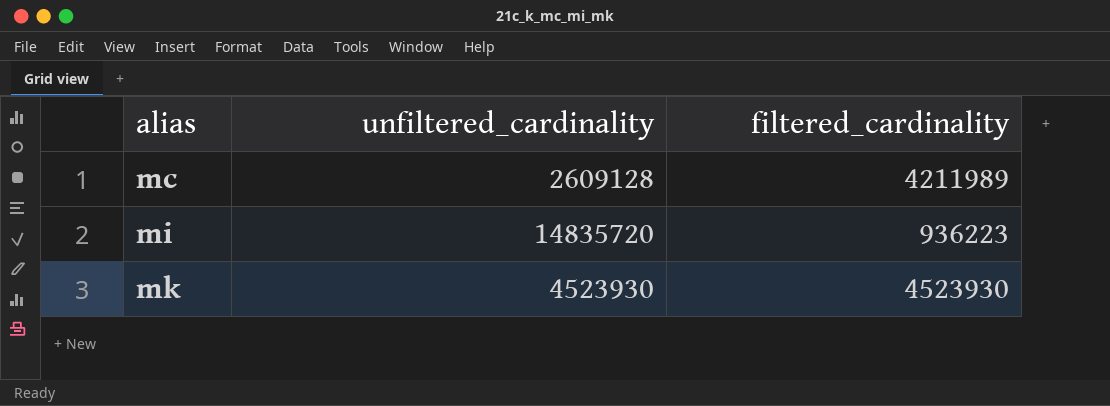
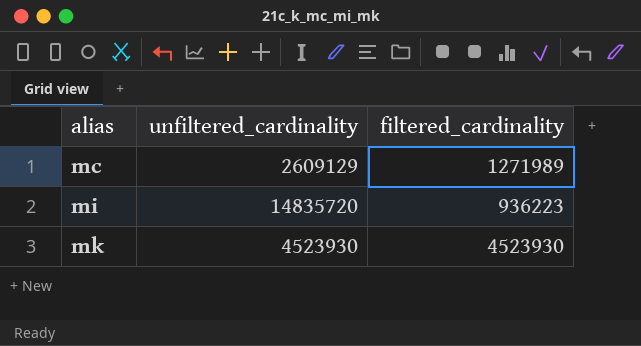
mc | unfiltered_cardinality: 2609128 -> 2609129
mc | filtered_cardinality: 4211989 -> 1271989

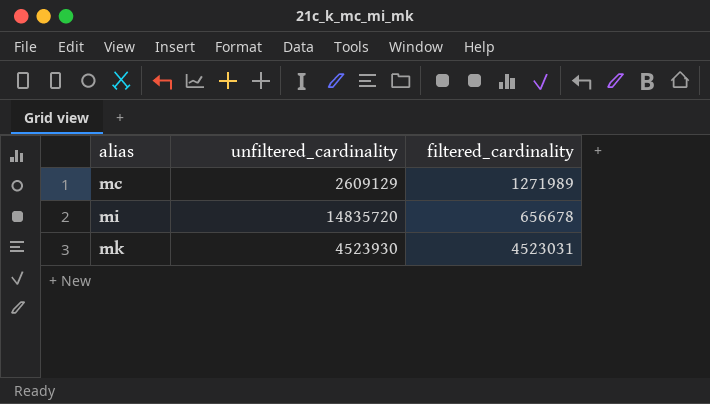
mi | filtered_cardinality: 936223 -> 656678
mk | filtered_cardinality: 4523930 -> 4523031

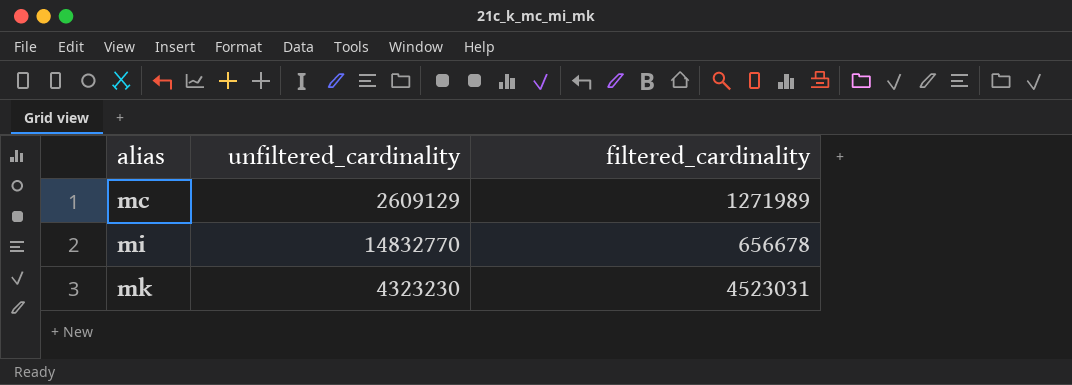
mi | unfiltered_cardinality: 14835720 -> 14832770
mk | unfiltered_cardinality: 4523930 -> 4323230

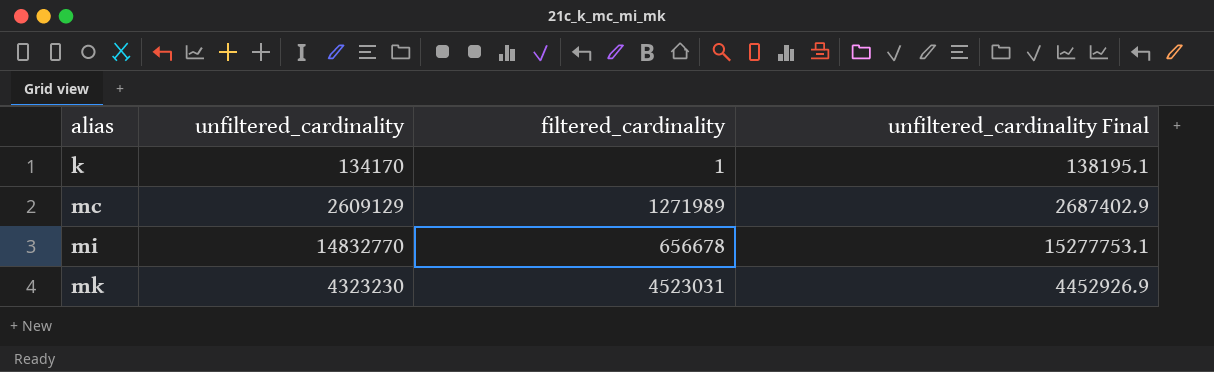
column unfiltered_cardinality Final | formula: none -> [unfiltered_cardinality] * 1.03
row k: none -> 134170 | 1 | 138195.1

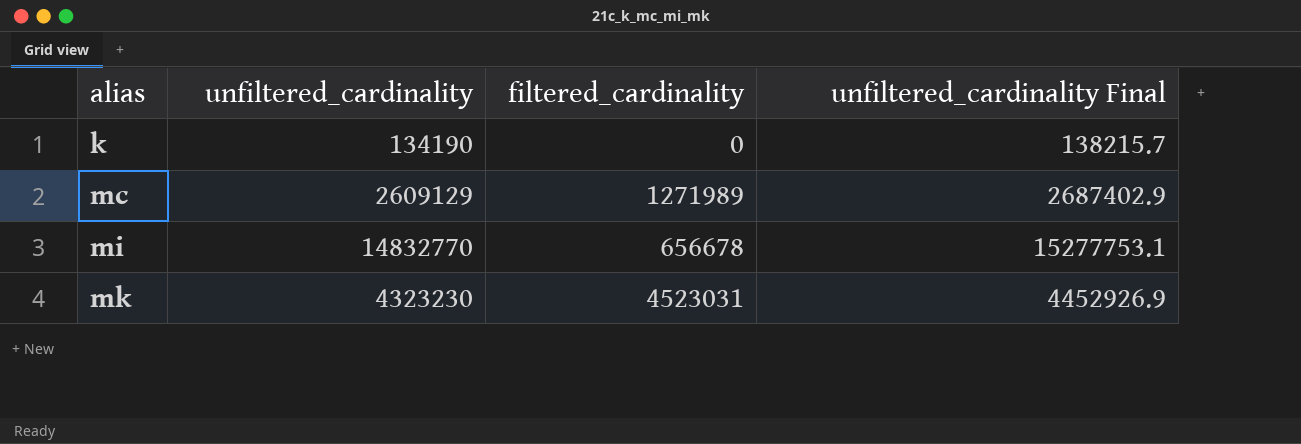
k | unfiltered_cardinality: 134170 -> 134190
k | filtered_cardinality: 1 -> 0
k | unfiltered_cardinality Final: 138195.1 -> 138215.7

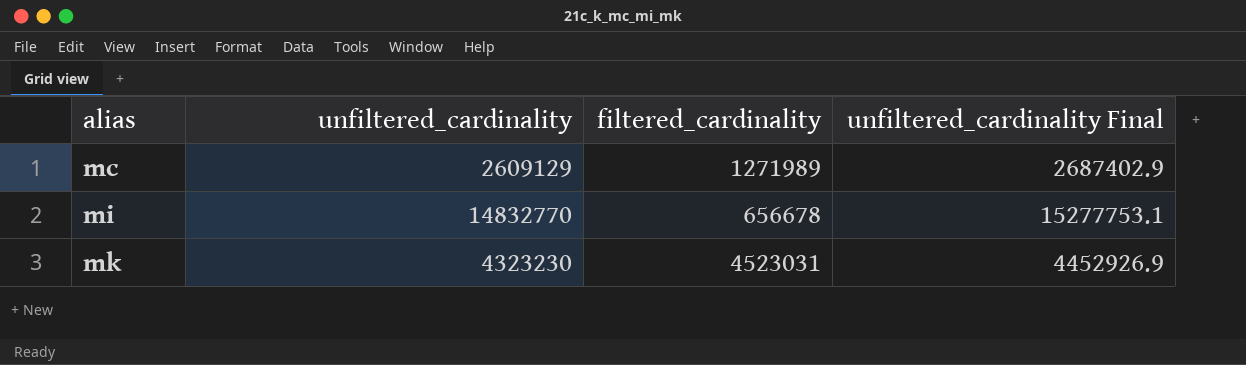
row k: 134190 | 0 | 138215.7 -> none

